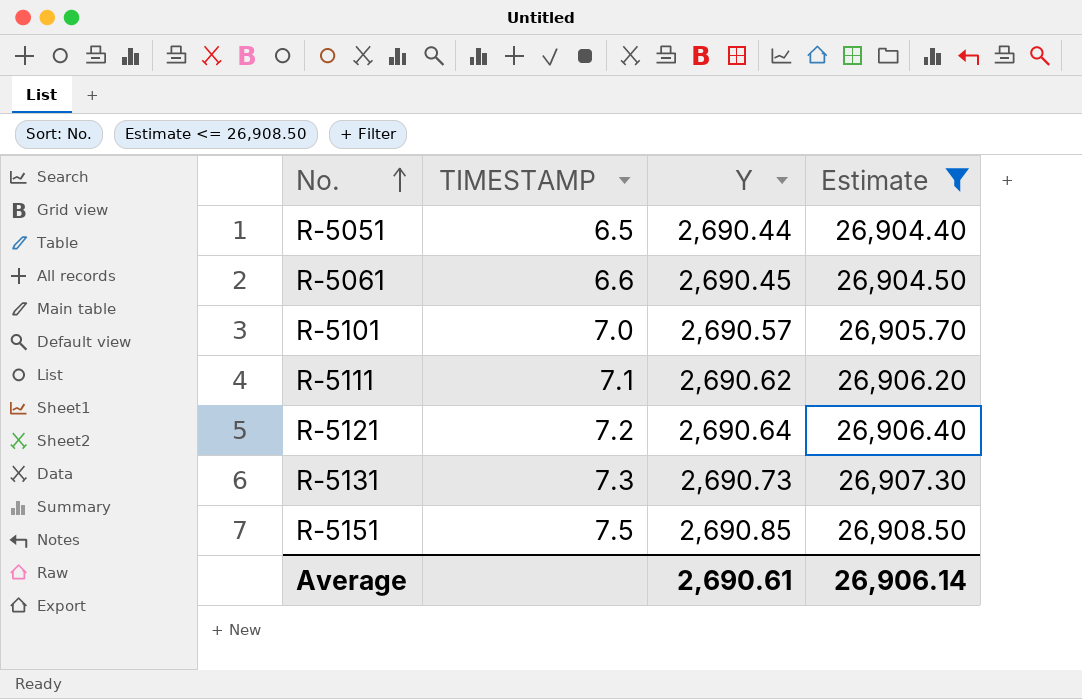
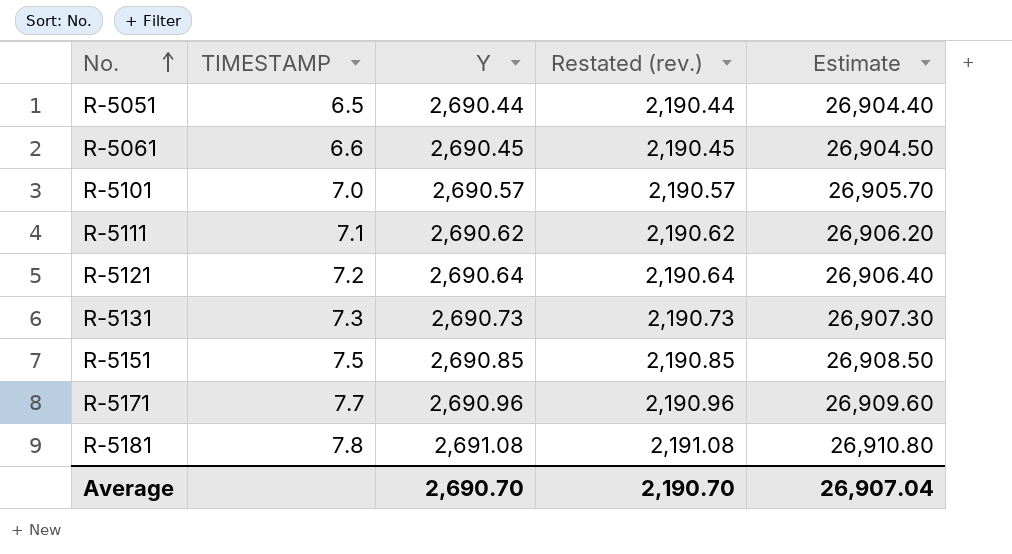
filter: Estimate <= 26,908.50 -> none
column Restated (rev.) | formula: none -> [Y] - 500
Average | Y: 2,690.61 -> 2,690.70
Average | Estimate: 26,906.14 -> 26,907.04

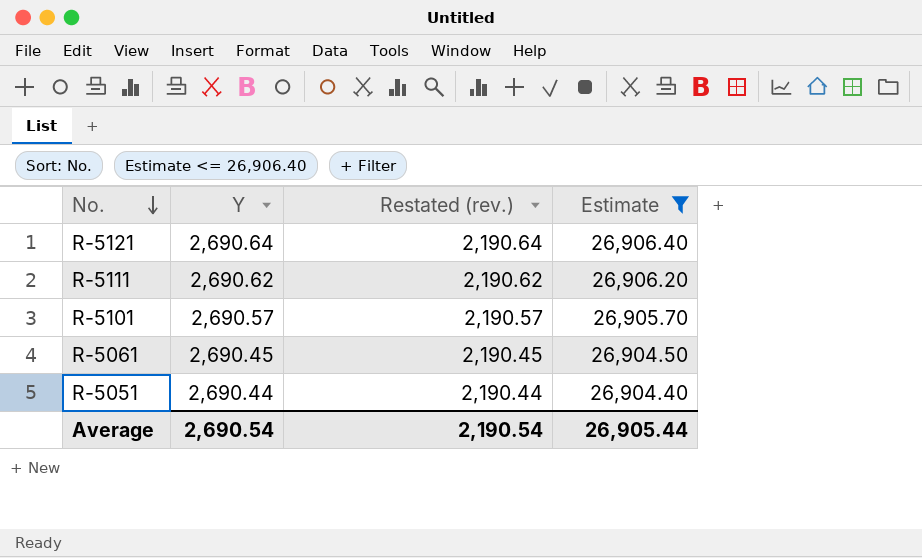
filter: none -> Estimate <= 26,906.40
row order: No. ascending -> No. descending
column TIMESTAMP | position: 2 -> none
Average | Y: 2,690.70 -> 2,690.54
Average | Restated (rev.): 2,190.70 -> 2,190.54
Average | Estimate: 26,907.04 -> 26,905.44

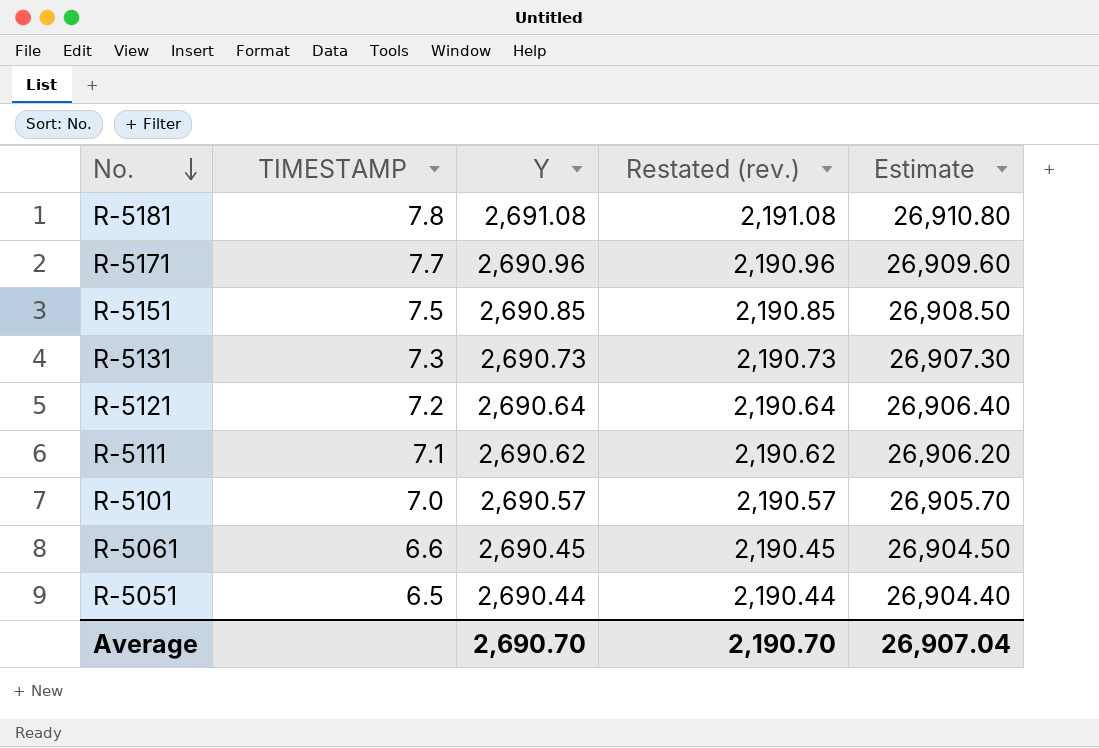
filter: Estimate <= 26,906.40 -> none
column TIMESTAMP | position: none -> 2
Average | Y: 2,690.54 -> 2,690.70
Average | Restated (rev.): 2,190.54 -> 2,190.70
Average | Estimate: 26,905.44 -> 26,907.04

